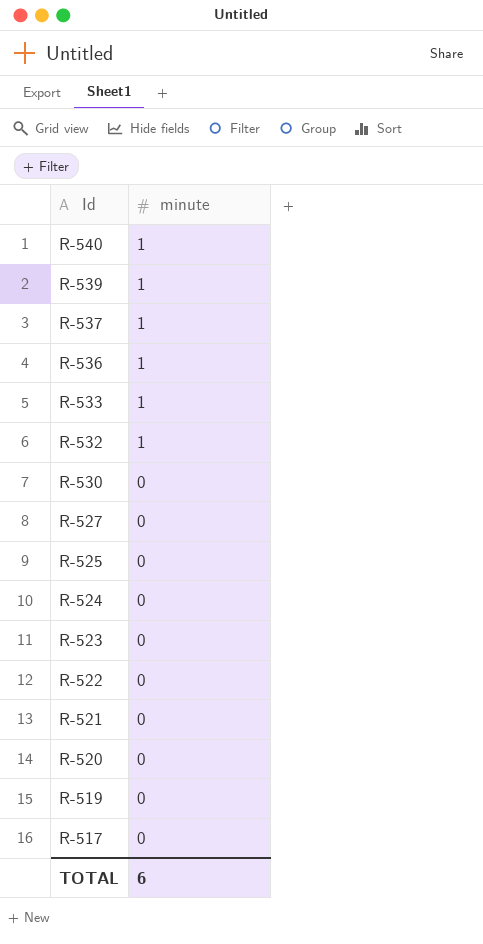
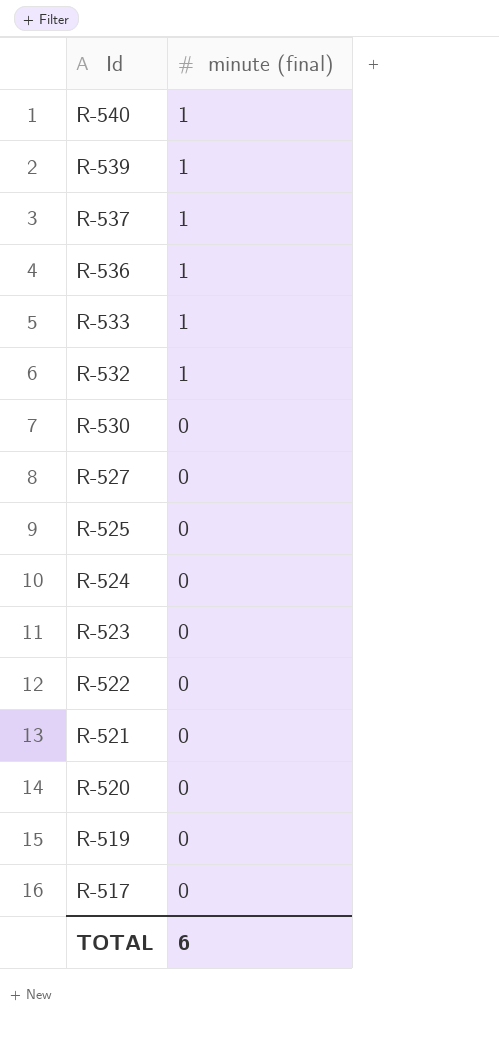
column name: minute -> minute (final)

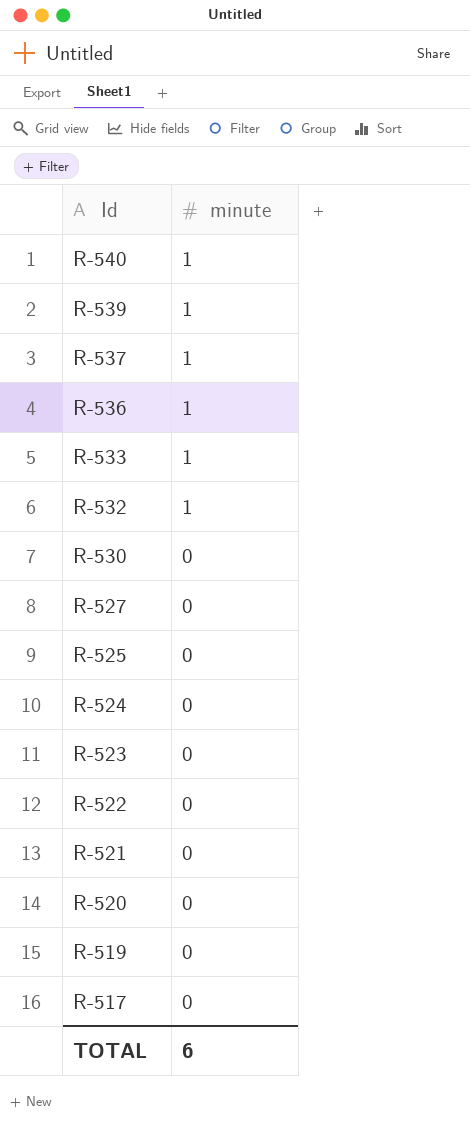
column name: minute (final) -> minute

